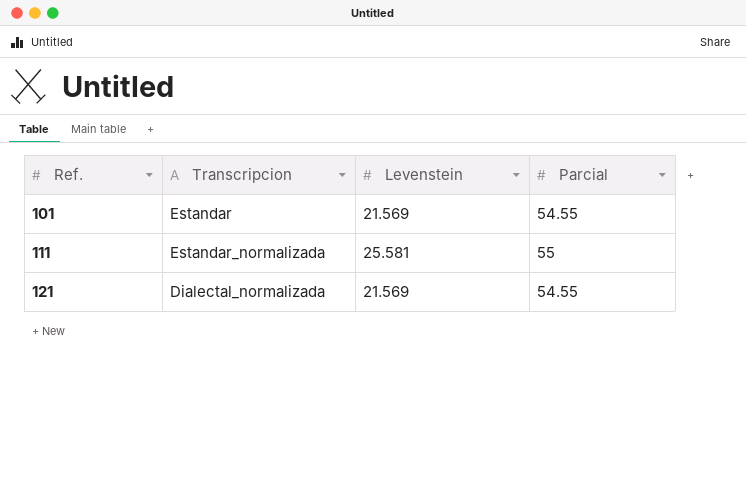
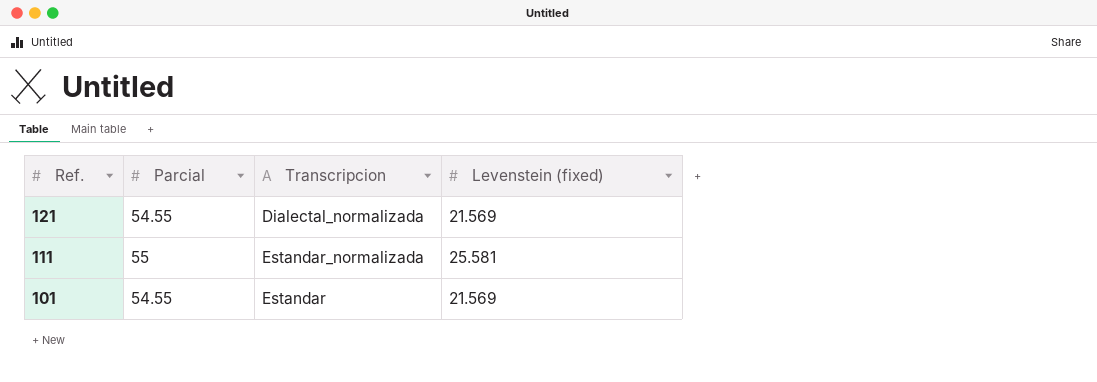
row order: Ref. ascending -> Ref. descending
column Parcial | position: 4 -> 2
column name: Levenstein -> Levenstein (fixed)

